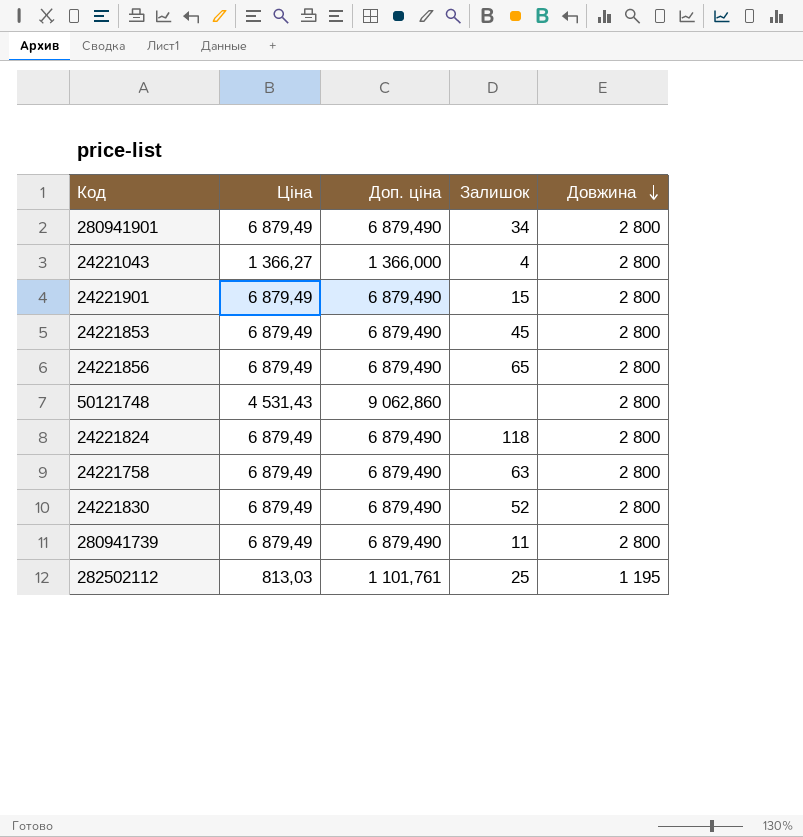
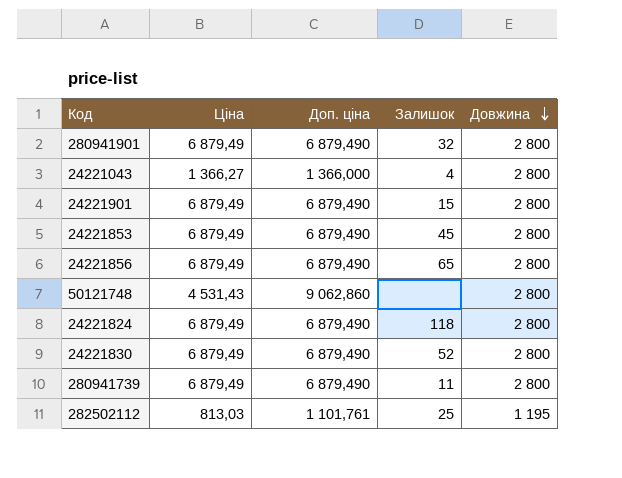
row 24221758: 6 879,49 | 6 879,490 | 63 | 2 800 -> none
280941901 | Залишок: 34 -> 32

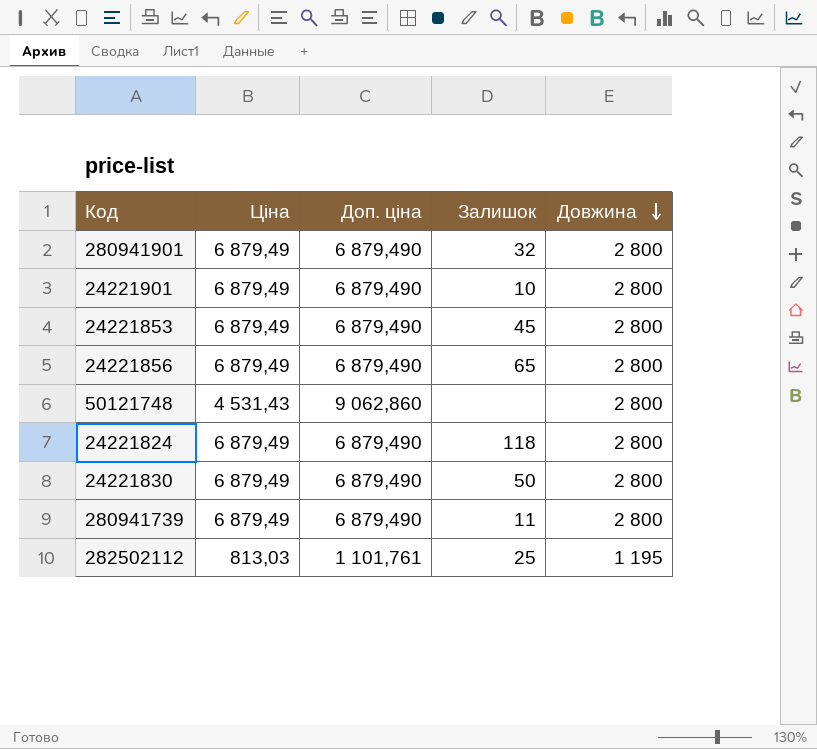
row 24221043: 1 366,27 | 1 366,000 | 4 | 2 800 -> none
24221901 | Залишок: 15 -> 10
24221830 | Залишок: 52 -> 50

